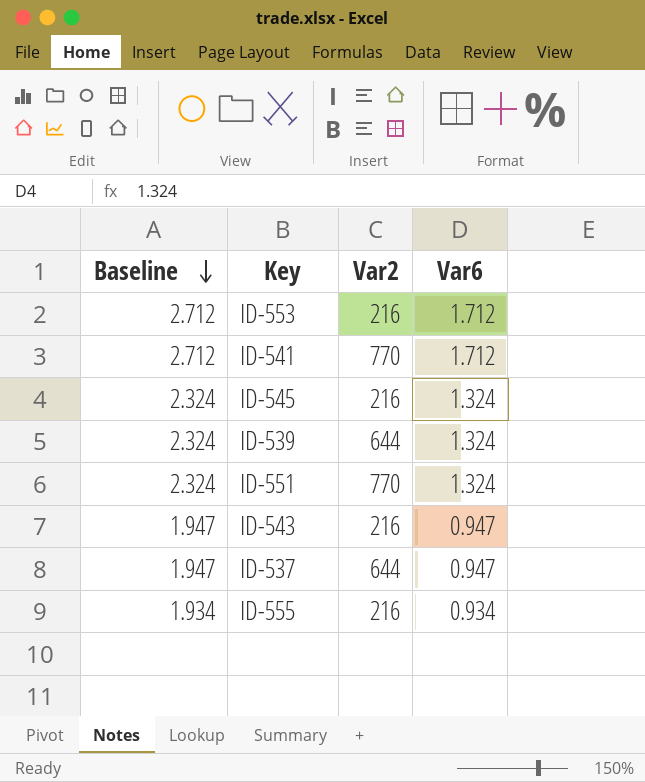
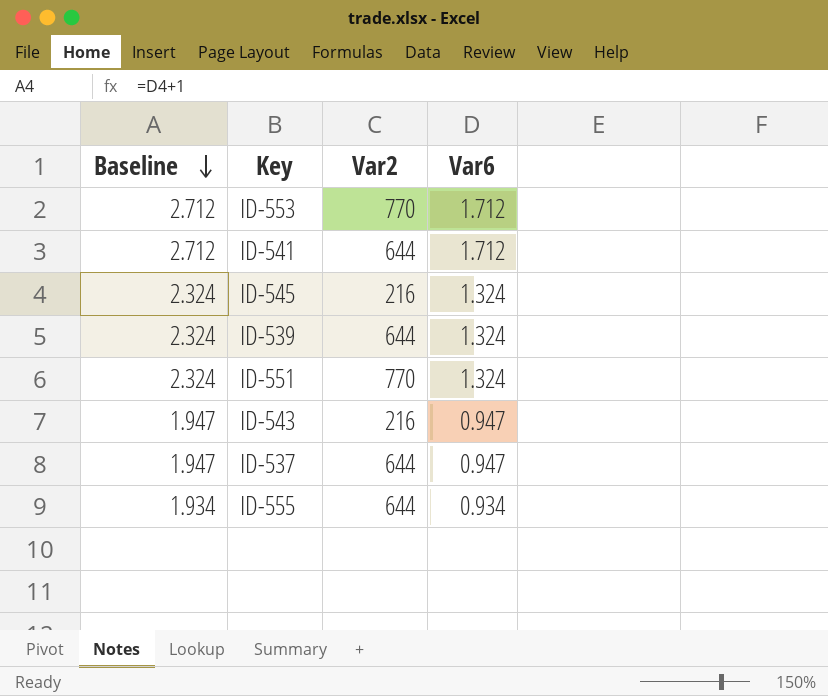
ID-553 | Var2: 216 -> 770
ID-541 | Var2: 770 -> 644
ID-555 | Var2: 216 -> 644

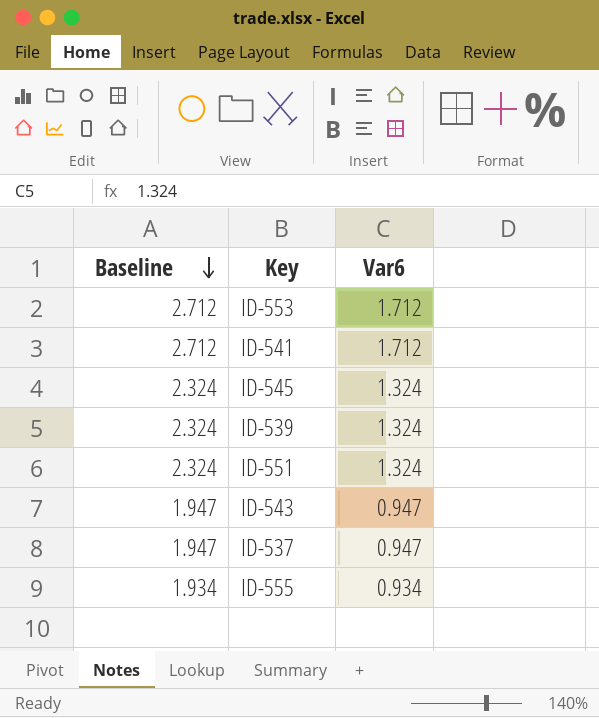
column Var2 | position: 3 -> none

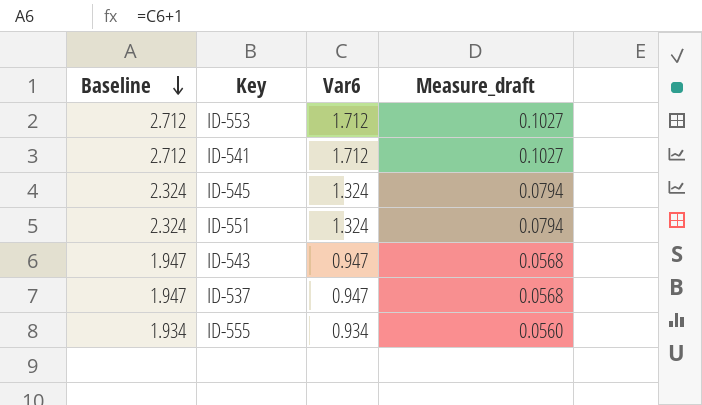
column Measure_draft | formula: none -> [Var6] * 0.06
row ID-539: 2.324 | 1.324 -> none

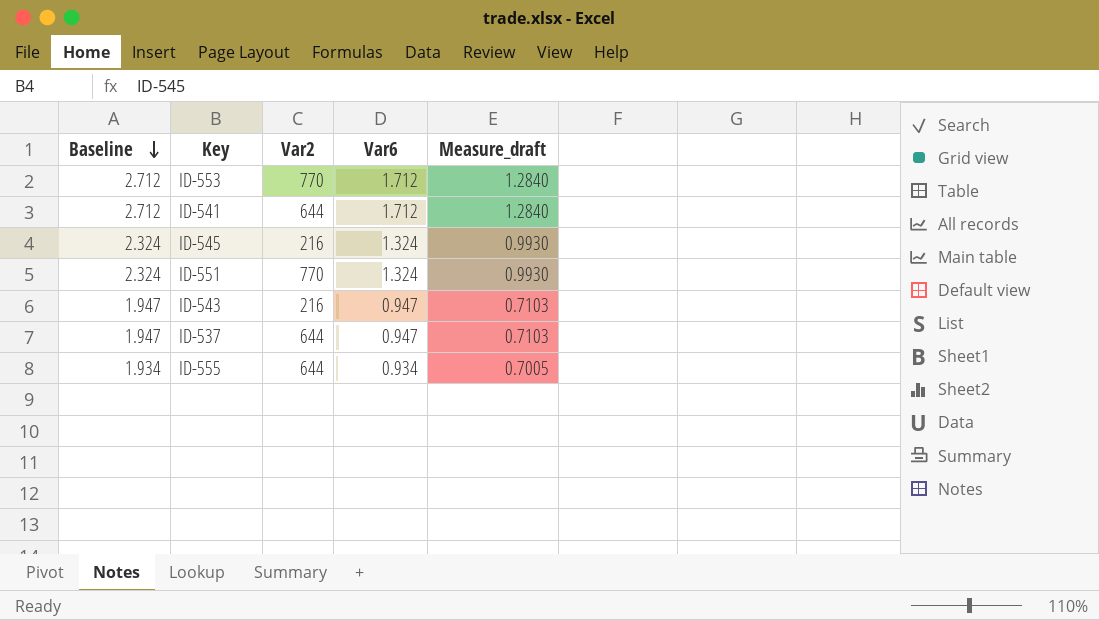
column Var2 | position: none -> 3
column Measure_draft | formula: [Var6] * 0.06 -> [Var6] * 0.75

